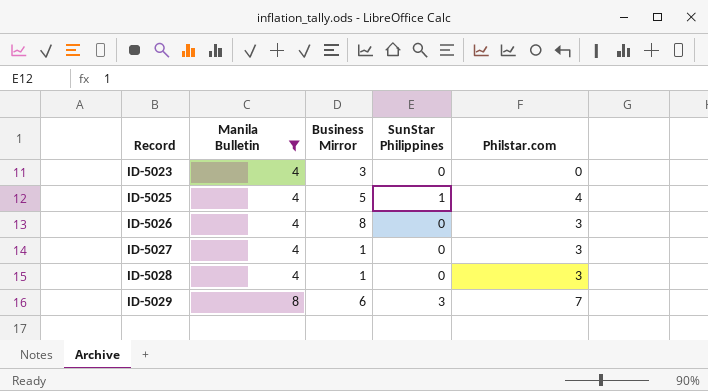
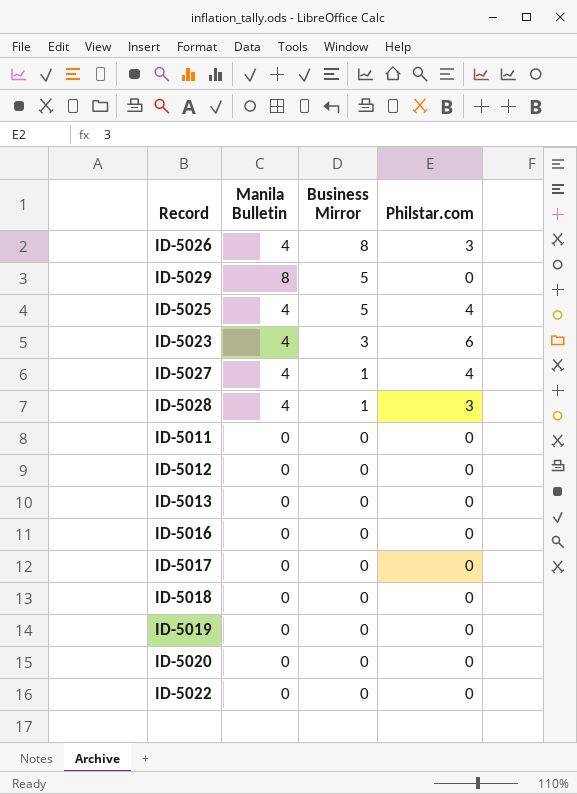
filter: Manila Bulletin != 0 -> none
row order: Record ascending -> Business Mirror descending
column SunStar Philippines | position: 4 -> none
ID-5029 | Business Mirror: 6 -> 5
ID-5029 | Philstar.com: 7 -> 0
ID-5023 | Philstar.com: 0 -> 6
ID-5027 | Philstar.com: 3 -> 4

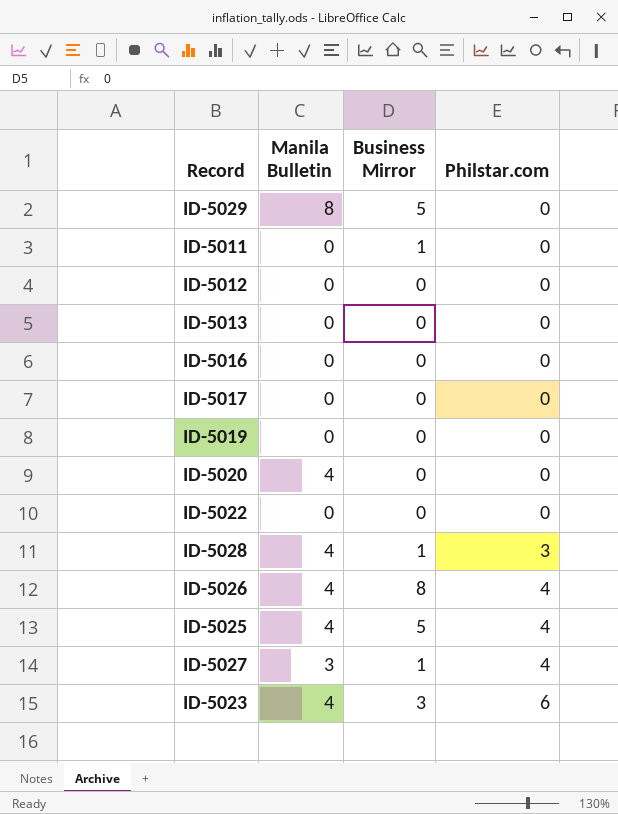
row order: Business Mirror descending -> Philstar.com ascending
row ID-5018: 0 | 0 | 0 -> none
ID-5011 | Business Mirror: 0 -> 1
ID-5020 | Manila Bulletin: 0 -> 4
ID-5026 | Philstar.com: 3 -> 4
ID-5027 | Manila Bulletin: 4 -> 3

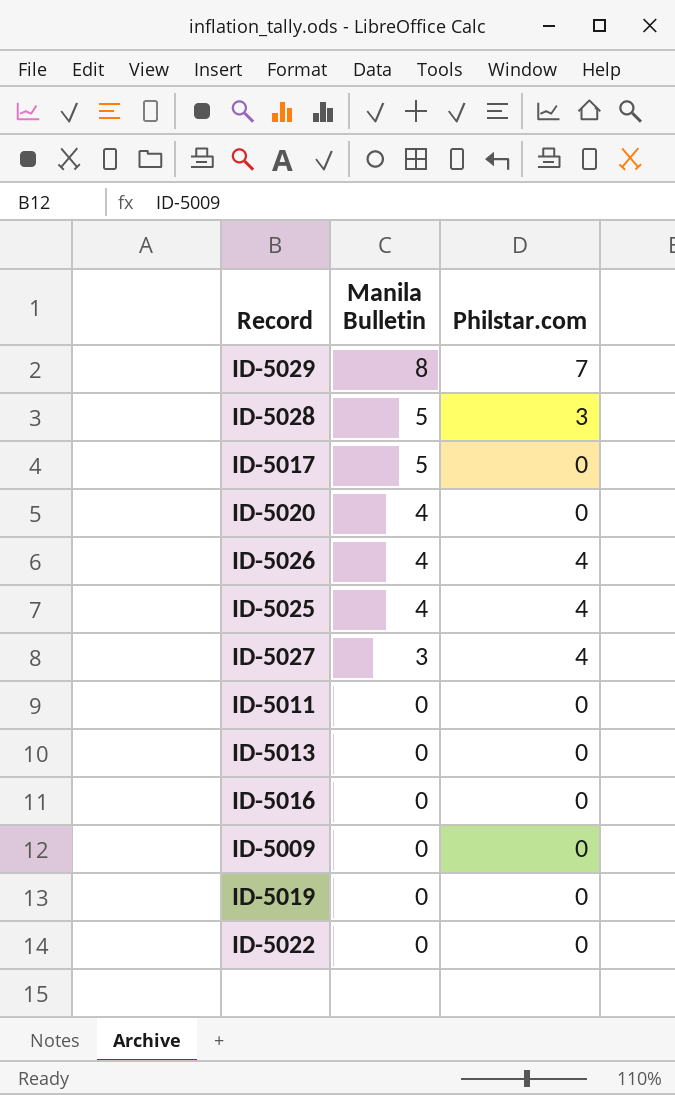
row order: Philstar.com ascending -> Manila Bulletin descending
column Business Mirror | position: 3 -> none
row ID-5012: 0 | 0 | 0 -> none
row ID-5023: 4 | 3 | 6 -> none
ID-5029 | Philstar.com: 0 -> 7
ID-5028 | Manila Bulletin: 4 -> 5
ID-5017 | Manila Bulletin: 0 -> 5
row ID-5009: none -> 0 | 0

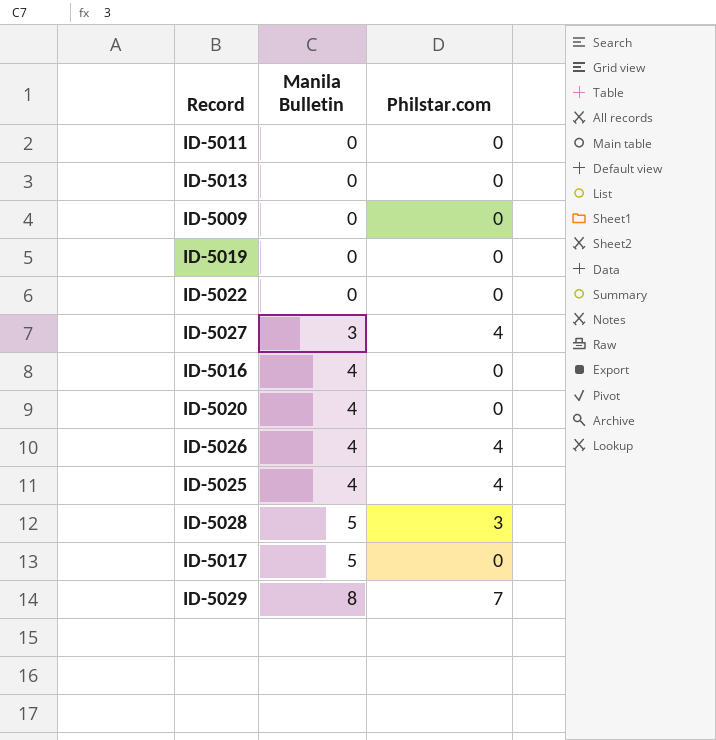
row order: Manila Bulletin descending -> Manila Bulletin ascending
ID-5016 | Manila Bulletin: 0 -> 4

